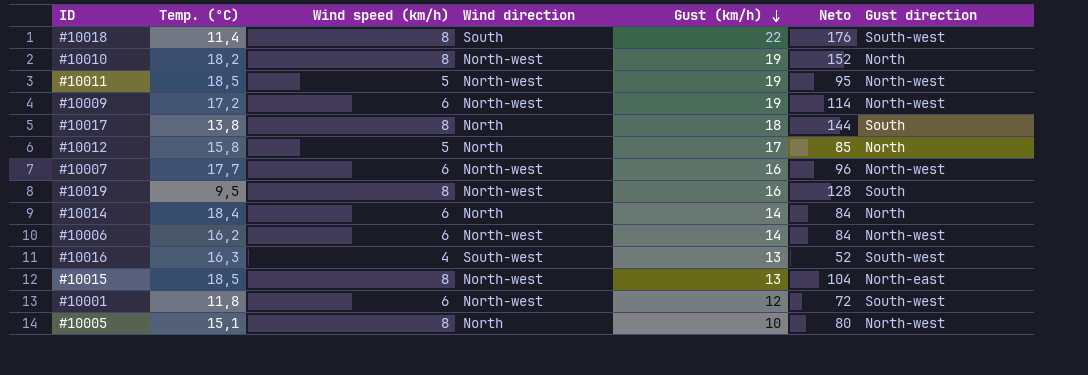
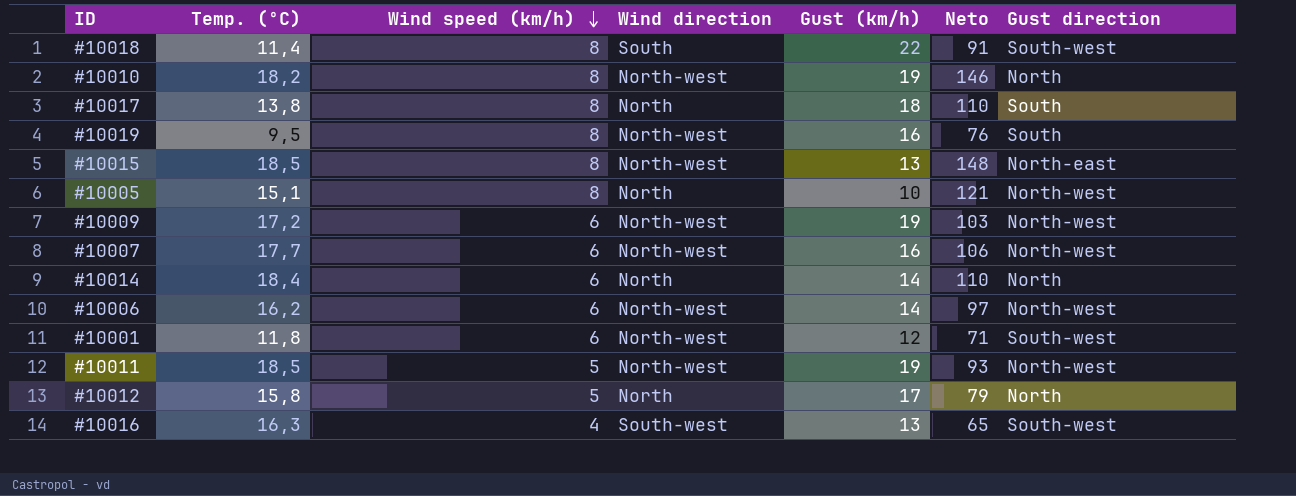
row order: Gust (km/h) descending -> Wind speed (km/h) descending
column Neto | formula: [Wind speed (km/h)] * [Gust (km/h)] -> [Temp. (ºC)] * [Wind speed (km/h)]

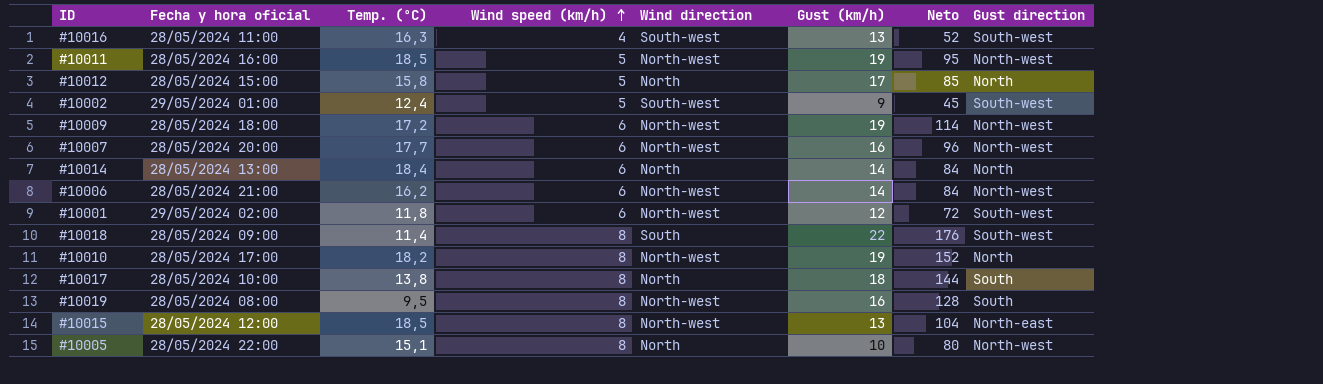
row order: Wind speed (km/h) descending -> Wind speed (km/h) ascending
column Fecha y hora oficial | position: none -> 2
column Neto | formula: [Temp. (ºC)] * [Wind speed (km/h)] -> [Wind speed (km/h)] * [Gust (km/h)]
row #10002: none -> 29/05/2024 01:00 | 12,4 | 5 | South-west | 9 | 45 | South-west

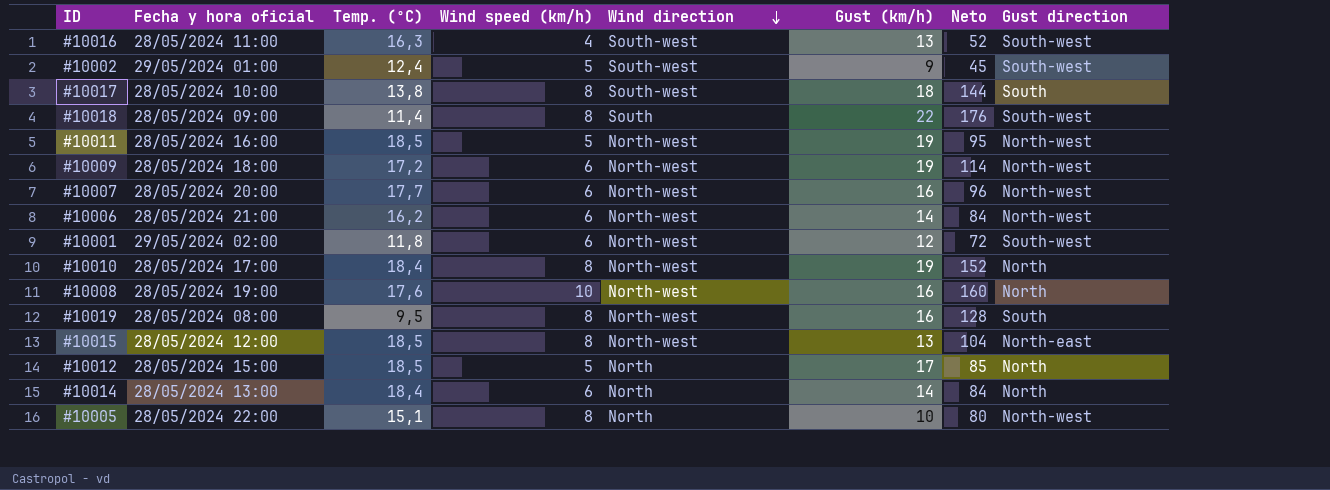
row order: Wind speed (km/h) ascending -> Wind direction descending
#10017 | Wind direction: North -> South-west
#10010 | Temp. (ºC): 18,2 -> 18,4
row #10008: none -> 28/05/2024 19:00 | 17,6 | 10 | North-west | 16 | 160 | North
#10012 | Temp. (ºC): 15,8 -> 18,5

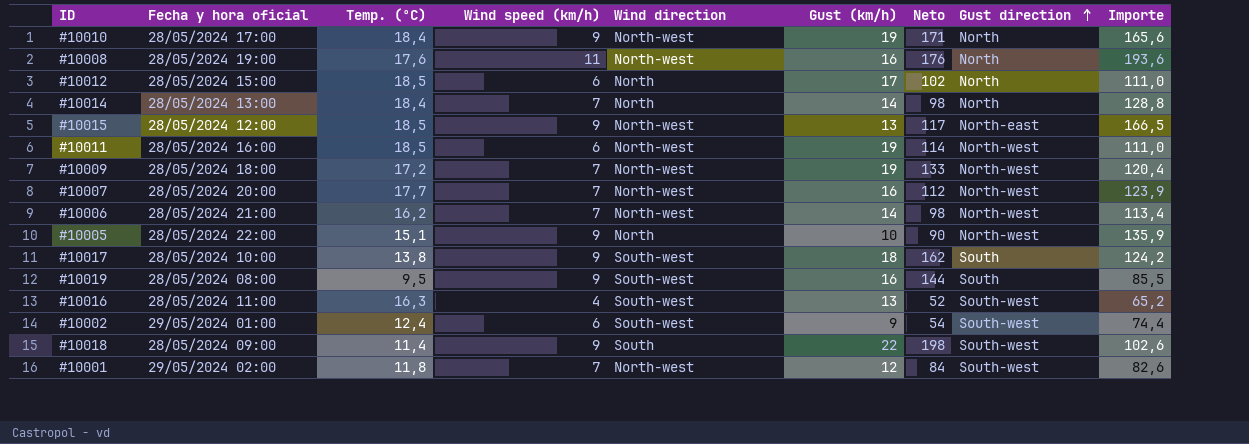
row order: Wind direction descending -> Gust direction ascending
column Importe | formula: none -> [Temp. (ºC)] * [Wind speed (km/h)]
#10010 | Wind speed (km/h): 8 -> 9
#10010 | Neto: 152 -> 171
#10008 | Wind speed (km/h): 10 -> 11
#10008 | Neto: 160 -> 176
#10012 | Wind speed (km/h): 5 -> 6
#10012 | Neto: 85 -> 102
#10014 | Wind speed (km/h): 6 -> 7
#10014 | Neto: 84 -> 98
#10015 | Wind speed (km/h): 8 -> 9
#10015 | Neto: 104 -> 117
#10011 | Wind speed (km/h): 5 -> 6
#10011 | Neto: 95 -> 114
#10009 | Wind speed (km/h): 6 -> 7
#10009 | Neto: 114 -> 133
#10007 | Wind speed (km/h): 6 -> 7
#10007 | Neto: 96 -> 112
#10006 | Wind speed (km/h): 6 -> 7
#10006 | Neto: 84 -> 98
#10005 | Wind speed (km/h): 8 -> 9
#10005 | Neto: 80 -> 90
#10017 | Wind speed (km/h): 8 -> 9
#10017 | Neto: 144 -> 162
#10019 | Wind speed (km/h): 8 -> 9
#10019 | Wind direction: North-west -> South-west
#10019 | Neto: 128 -> 144
#10002 | Wind speed (km/h): 5 -> 6
#10002 | Neto: 45 -> 54
#10018 | Wind speed (km/h): 8 -> 9
#10018 | Neto: 176 -> 198
#10001 | Wind speed (km/h): 6 -> 7
#10001 | Neto: 72 -> 84

